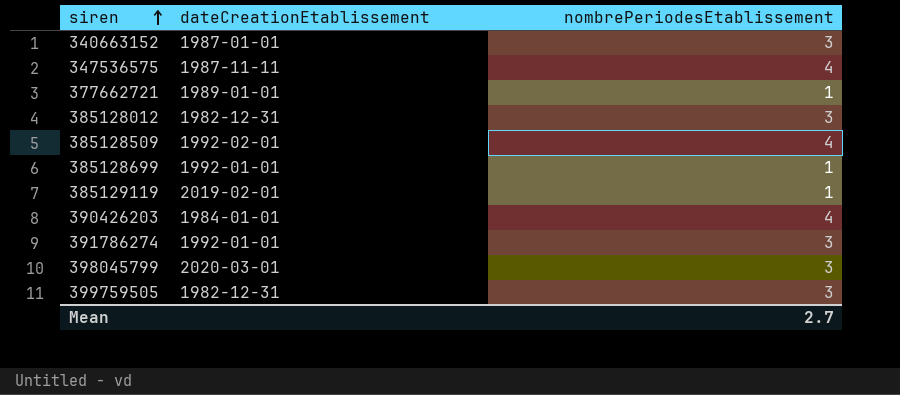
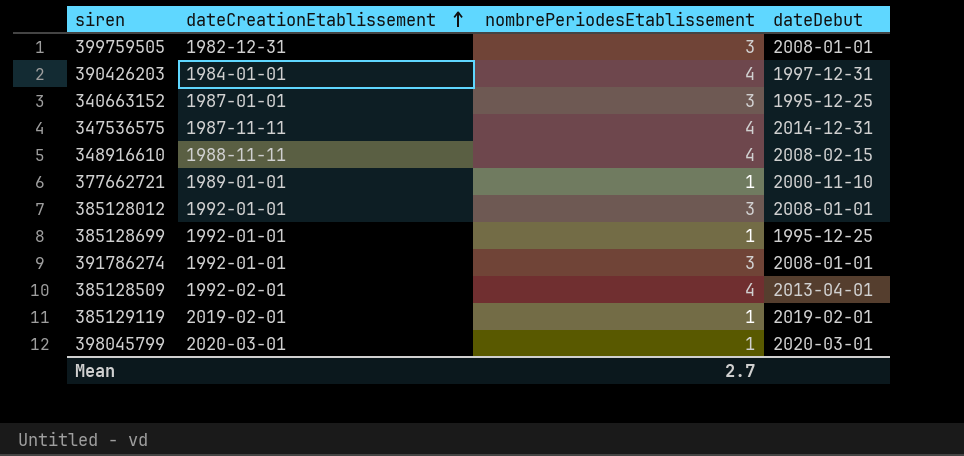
row order: siren ascending -> dateCreationEtablissement ascending
column dateDebut | position: none -> 4
row 348916610: none -> 1988-11-11 | 4 | 2008-02-15
385128012 | dateCreationEtablissement: 1982-12-31 -> 1992-01-01
398045799 | nombrePeriodesEtablissement: 3 -> 1

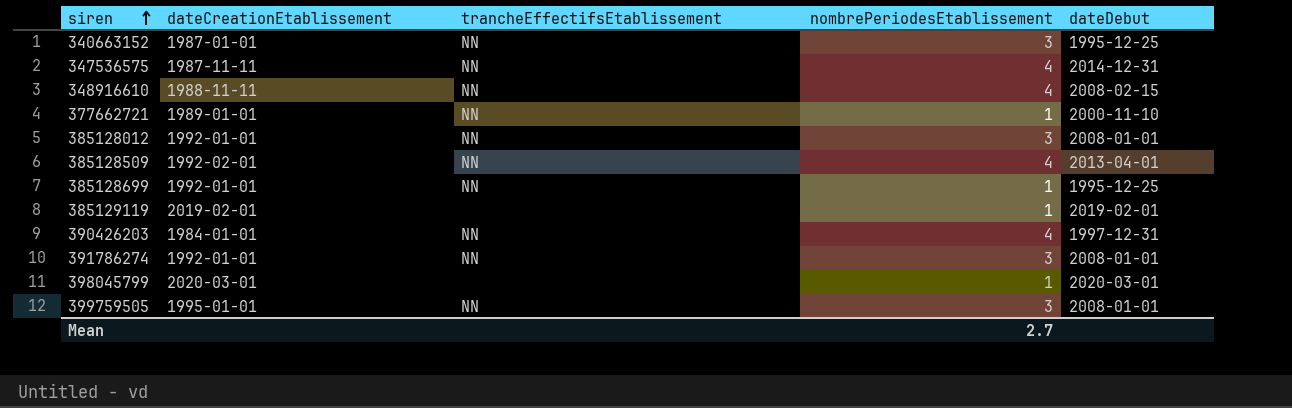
row order: dateCreationEtablissement ascending -> siren ascending
column trancheEffectifsEtablissement | position: none -> 3
399759505 | dateCreationEtablissement: 1982-12-31 -> 1995-01-01

